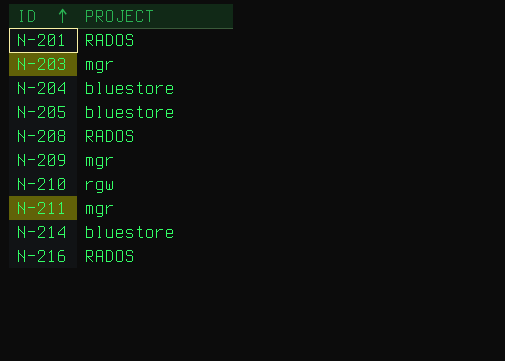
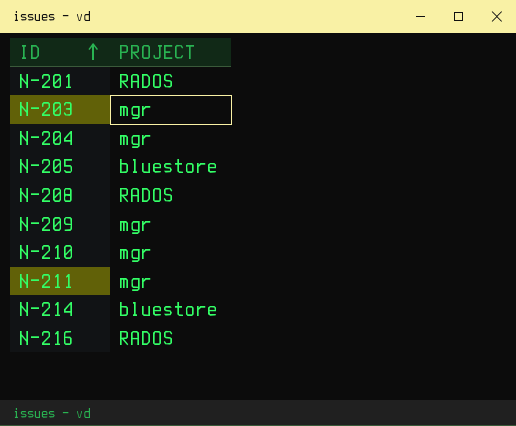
N-204 | PROJECT: bluestore -> mgr
N-210 | PROJECT: rgw -> mgr

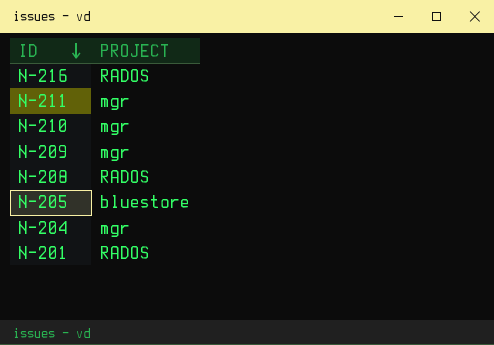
row order: ID ascending -> ID descending
row N-203: mgr -> none
row N-214: bluestore -> none

